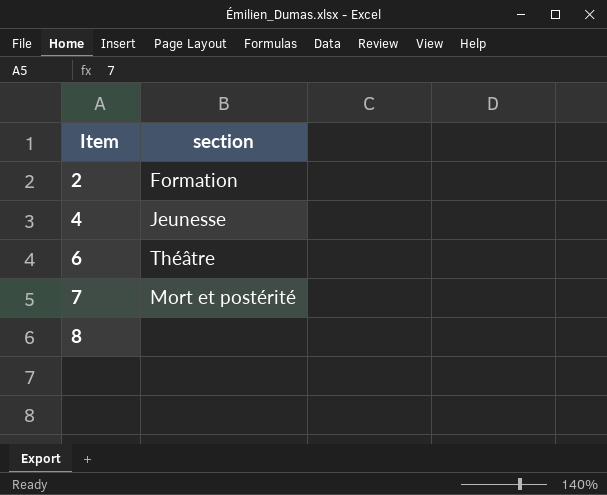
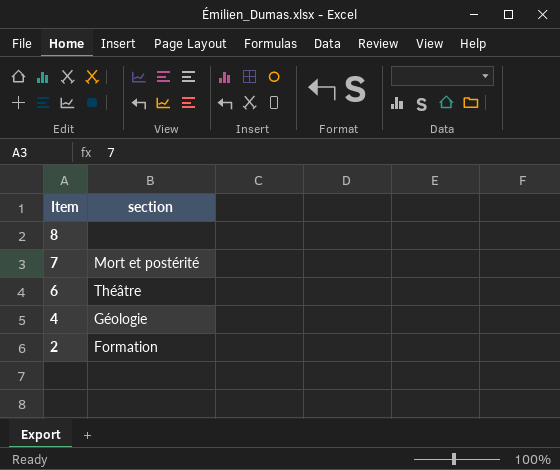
row order: Item ascending -> Item descending
4 | section: Jeunesse -> Géologie

